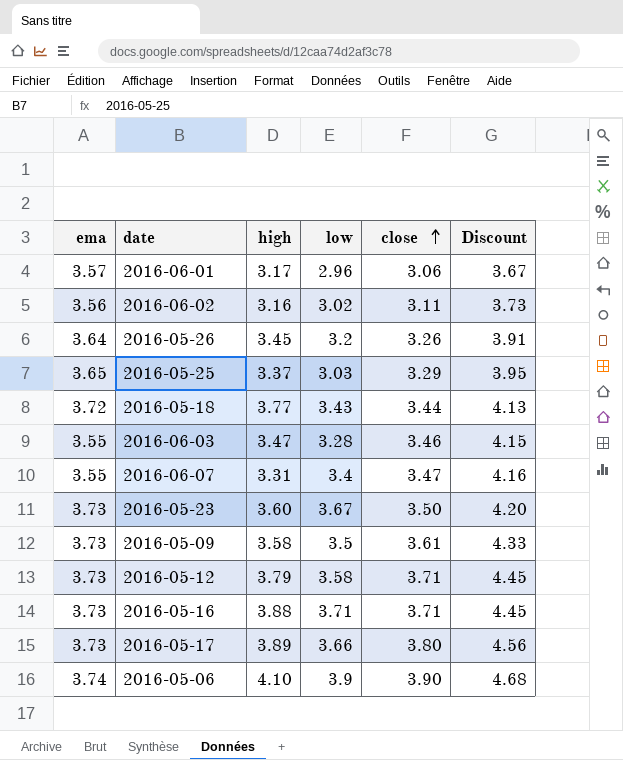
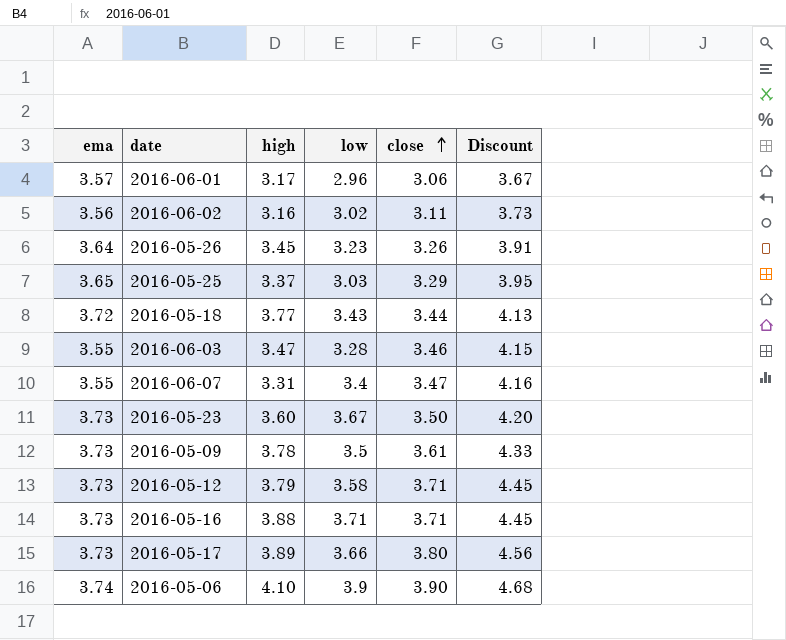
2016-05-26 | low: 3.2 -> 3.23
2016-05-09 | high: 3.58 -> 3.78

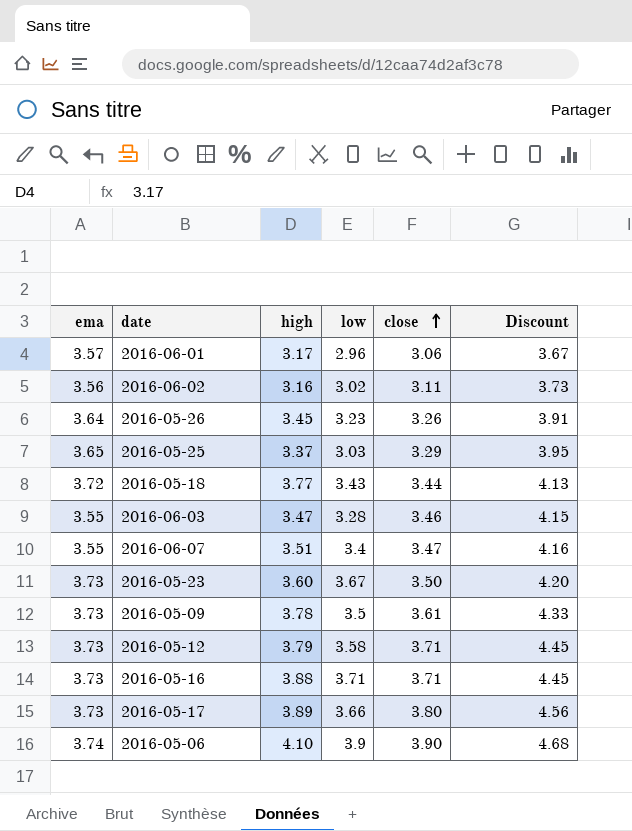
2016-06-07 | high: 3.31 -> 3.51

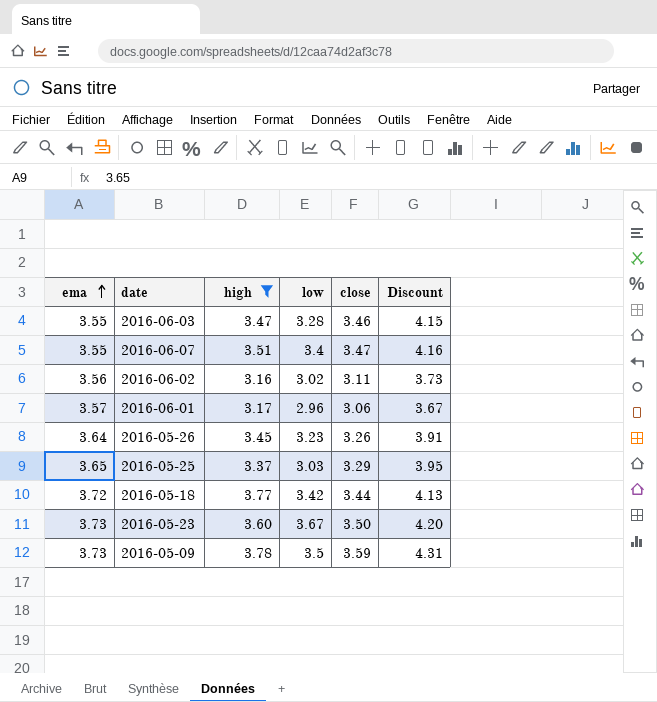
filter: none -> high <= 3.78
row order: close ascending -> ema ascending
2016-05-18 | low: 3.43 -> 3.42
2016-05-09 | close: 3.61 -> 3.59
2016-05-09 | Discount: 4.33 -> 4.31

